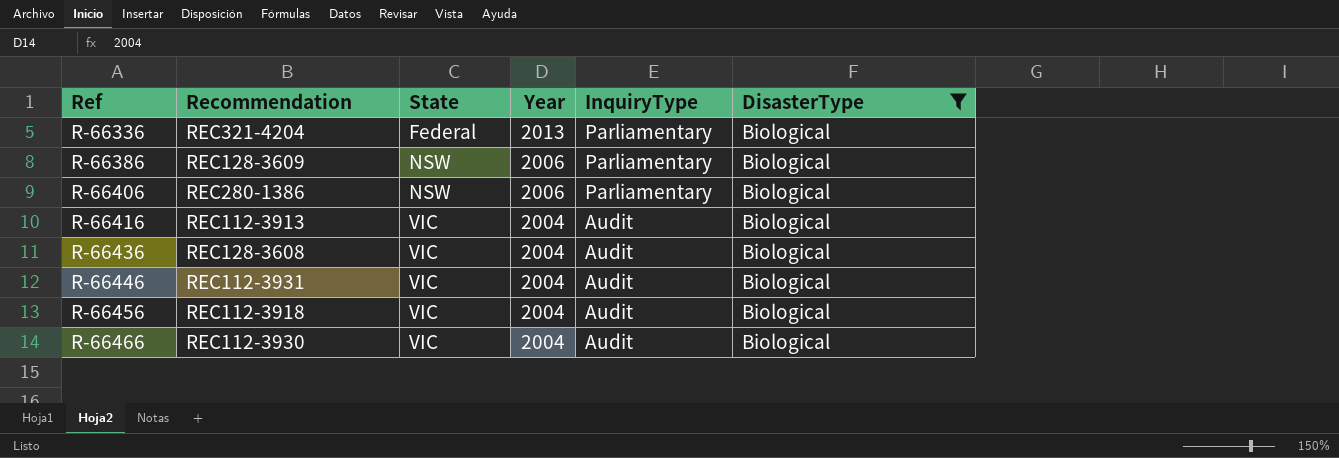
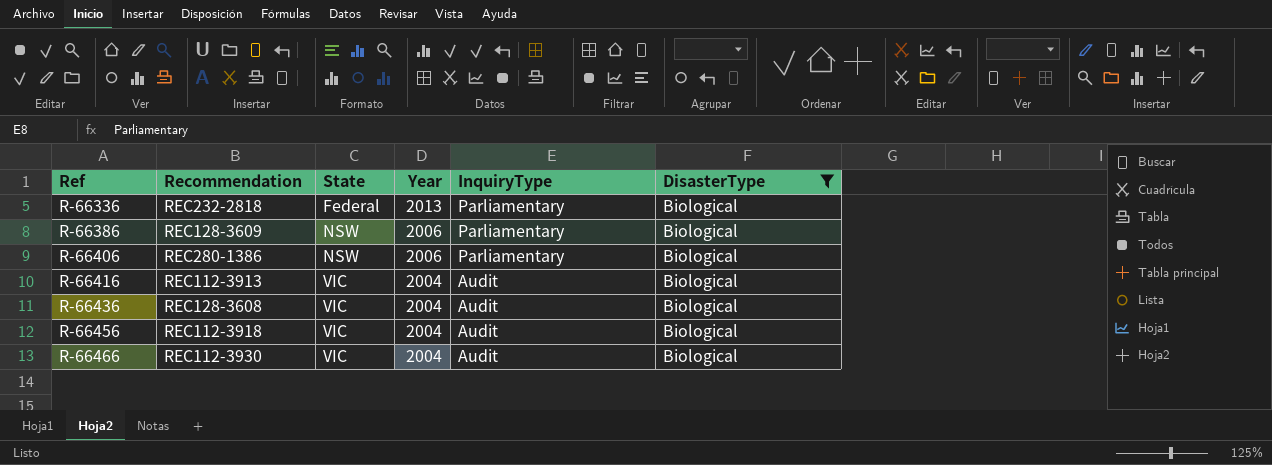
row R-66446: REC112-3931 | VIC | 2004 | Audit | Biological -> none
R-66336 | Recommendation: REC321-4204 -> REC232-2818

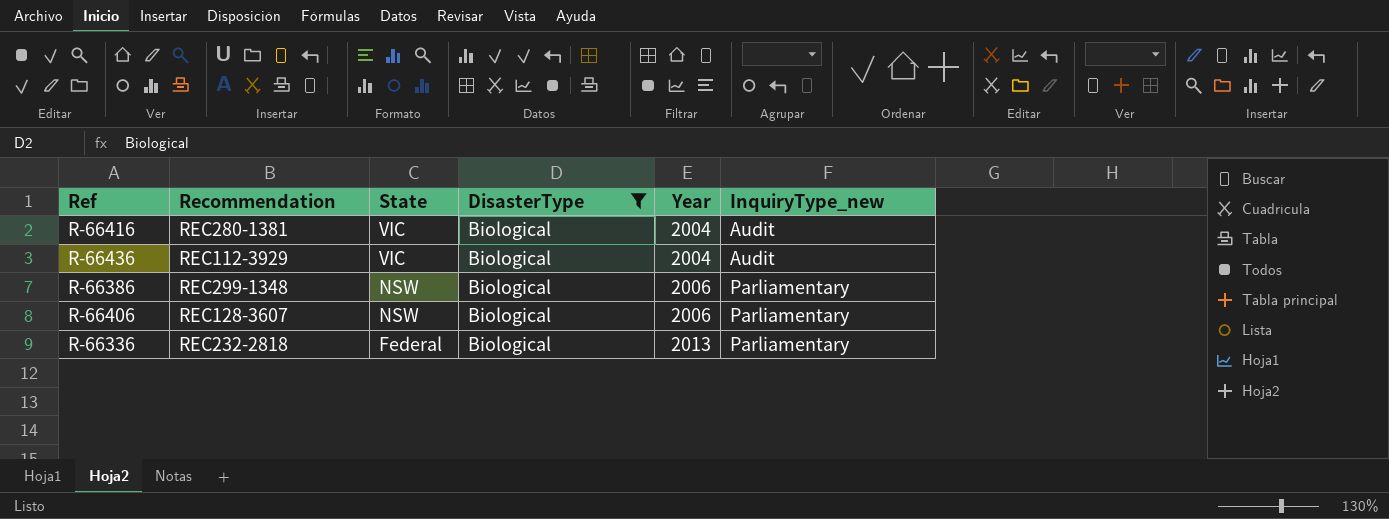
row order: Ref ascending -> State descending
column DisasterType | position: 6 -> 4
column name: InquiryType -> InquiryType_new
row R-66456: REC112-3918 | VIC | 2004 | Audit | Biological -> none
row R-66466: REC112-3930 | VIC | 2004 | Audit | Biological -> none
R-66416 | Recommendation: REC112-3913 -> REC280-1381
R-66436 | Recommendation: REC128-3608 -> REC112-3929
R-66386 | Recommendation: REC128-3609 -> REC299-1348
R-66406 | Recommendation: REC280-1386 -> REC128-3607

